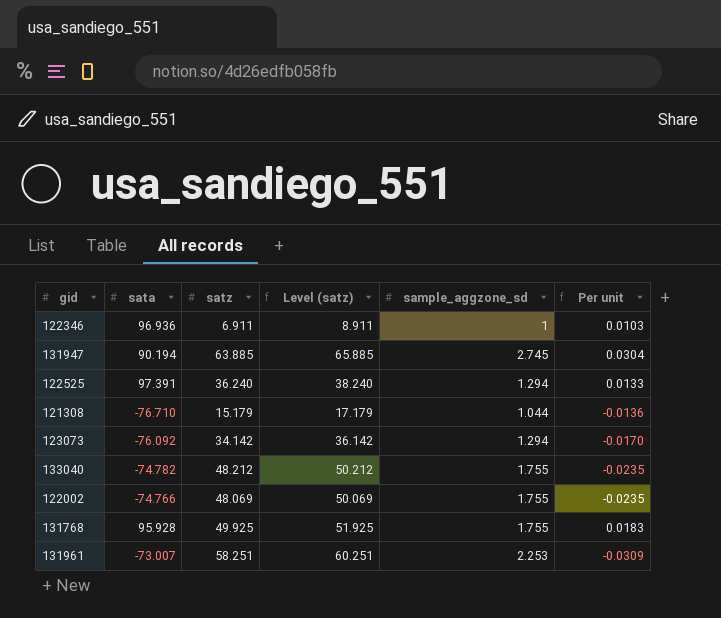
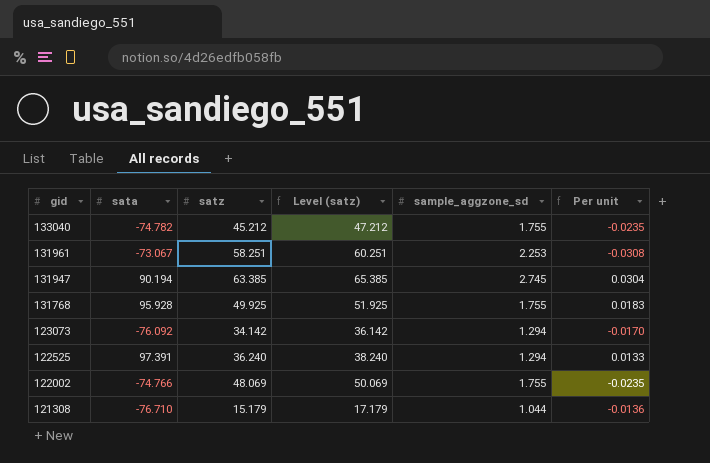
row order: none -> gid descending
row 122346: 96.936 | 6.911 | 8.911 | 1 | 0.0103 -> none
133040 | satz: 48.212 -> 45.212
133040 | Level (satz): 50.212 -> 47.212
131961 | sata: -73.007 -> -73.067
131961 | Per unit: -0.0309 -> -0.0308
131947 | satz: 63.885 -> 63.385
131947 | Level (satz): 65.885 -> 65.385

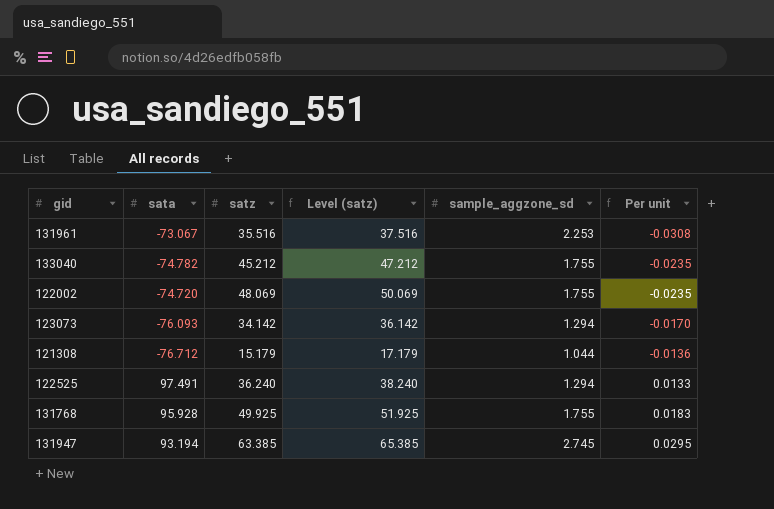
row order: gid descending -> Per unit ascending
131961 | satz: 58.251 -> 35.516
131961 | Level (satz): 60.251 -> 37.516
122002 | sata: -74.766 -> -74.720
123073 | sata: -76.092 -> -76.093
121308 | sata: -76.710 -> -76.712
122525 | sata: 97.391 -> 97.491
131947 | sata: 90.194 -> 93.194
131947 | Per unit: 0.0304 -> 0.0295

